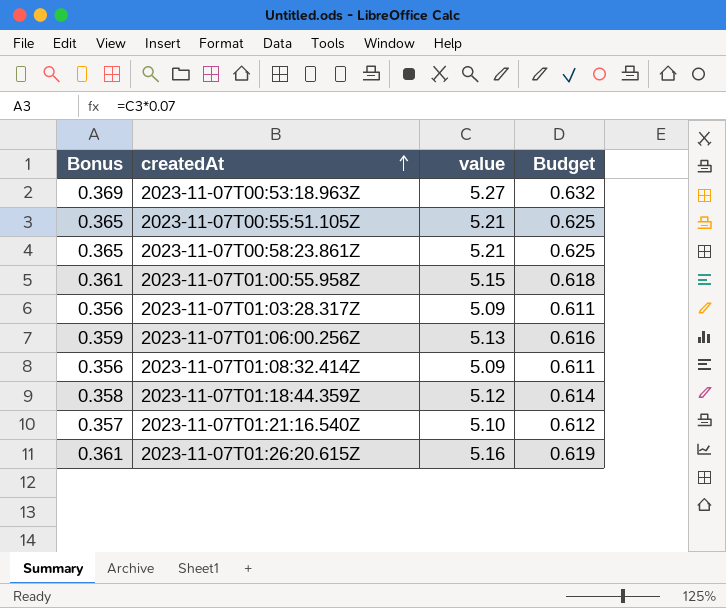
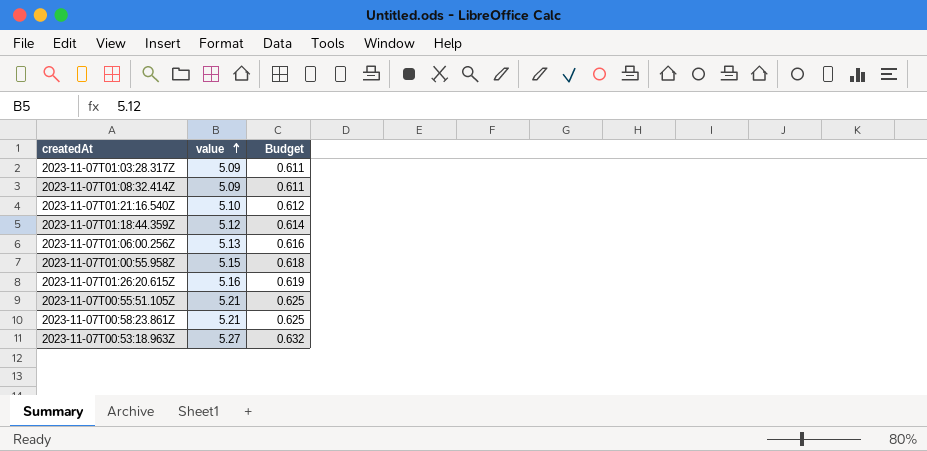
row order: createdAt ascending -> value ascending
column Bonus | formula: [value] * 0.07 -> none

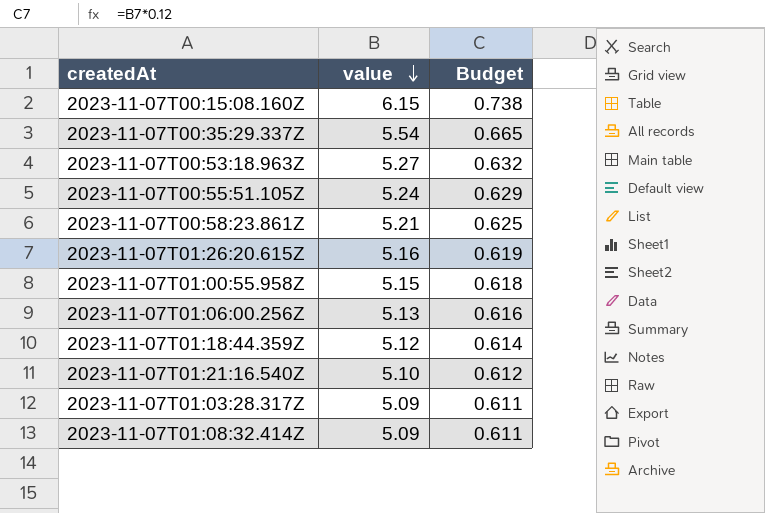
row order: value ascending -> value descending
row 2023-11-07T00:15:08.160Z: none -> 6.15 | 0.738
row 2023-11-07T00:35:29.337Z: none -> 5.54 | 0.665
2023-11-07T00:55:51.105Z | value: 5.21 -> 5.24
2023-11-07T00:55:51.105Z | Budget: 0.625 -> 0.629

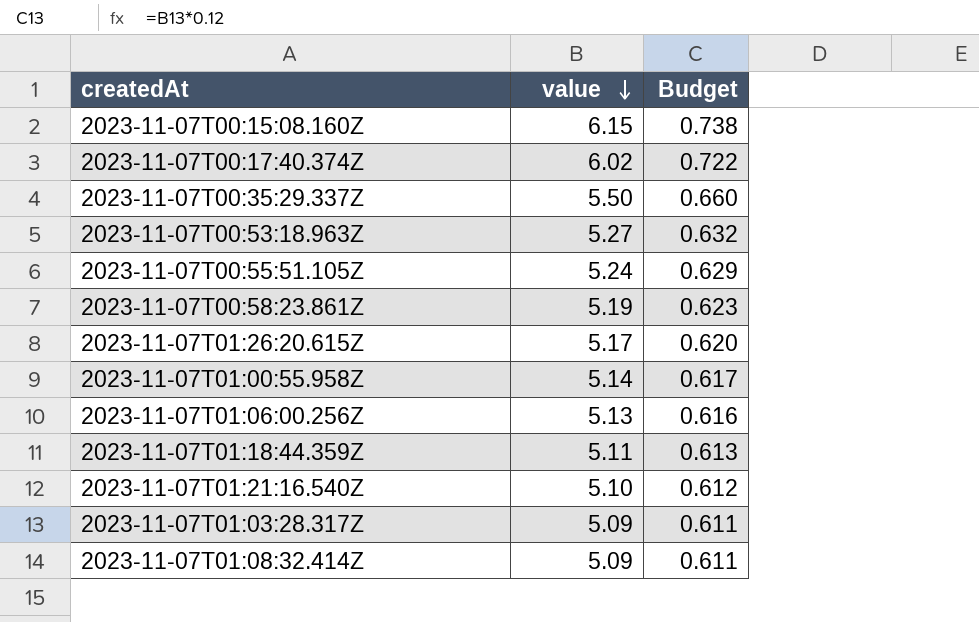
row 2023-11-07T00:17:40.374Z: none -> 6.02 | 0.722
2023-11-07T00:35:29.337Z | value: 5.54 -> 5.50
2023-11-07T00:35:29.337Z | Budget: 0.665 -> 0.660
2023-11-07T00:58:23.861Z | value: 5.21 -> 5.19
2023-11-07T00:58:23.861Z | Budget: 0.625 -> 0.623
2023-11-07T01:26:20.615Z | value: 5.16 -> 5.17
2023-11-07T01:26:20.615Z | Budget: 0.619 -> 0.620
2023-11-07T01:00:55.958Z | value: 5.15 -> 5.14
2023-11-07T01:00:55.958Z | Budget: 0.618 -> 0.617
2023-11-07T01:18:44.359Z | value: 5.12 -> 5.11
2023-11-07T01:18:44.359Z | Budget: 0.614 -> 0.613

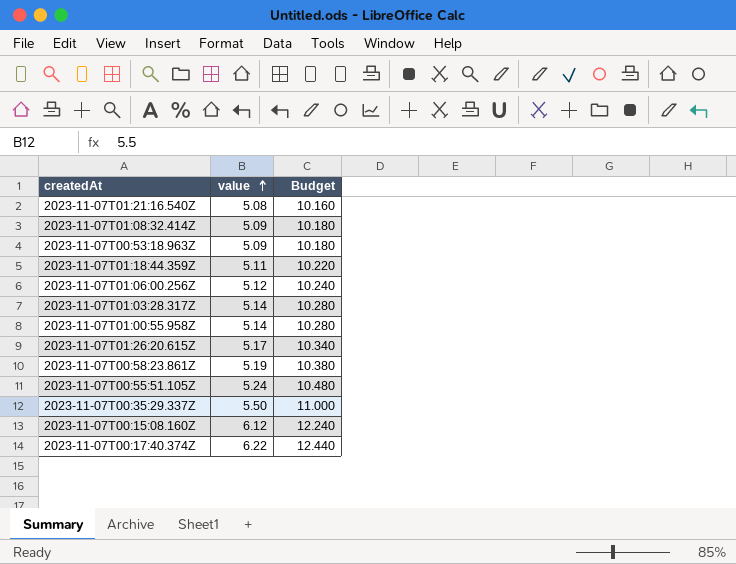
row order: value descending -> value ascending
column Budget | formula: [value] * 0.12 -> [value] * 2
2023-11-07T01:21:16.540Z | value: 5.10 -> 5.08
2023-11-07T00:53:18.963Z | value: 5.27 -> 5.09
2023-11-07T01:06:00.256Z | value: 5.13 -> 5.12
2023-11-07T01:03:28.317Z | value: 5.09 -> 5.14
2023-11-07T00:15:08.160Z | value: 6.15 -> 6.12
2023-11-07T00:17:40.374Z | value: 6.02 -> 6.22

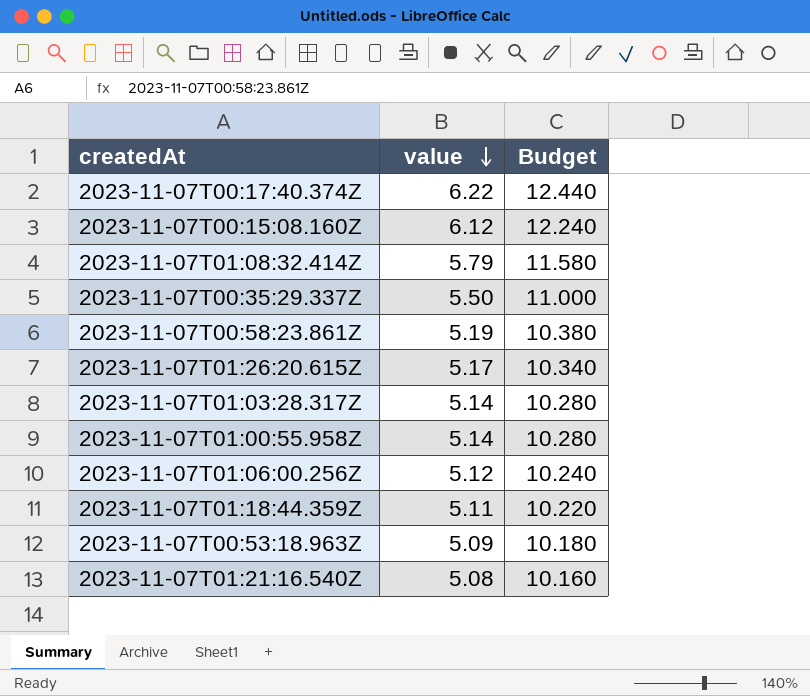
row order: value ascending -> value descending
row 2023-11-07T00:55:51.105Z: 5.24 | 10.480 -> none
2023-11-07T01:08:32.414Z | value: 5.09 -> 5.79
2023-11-07T01:08:32.414Z | Budget: 10.180 -> 11.580

